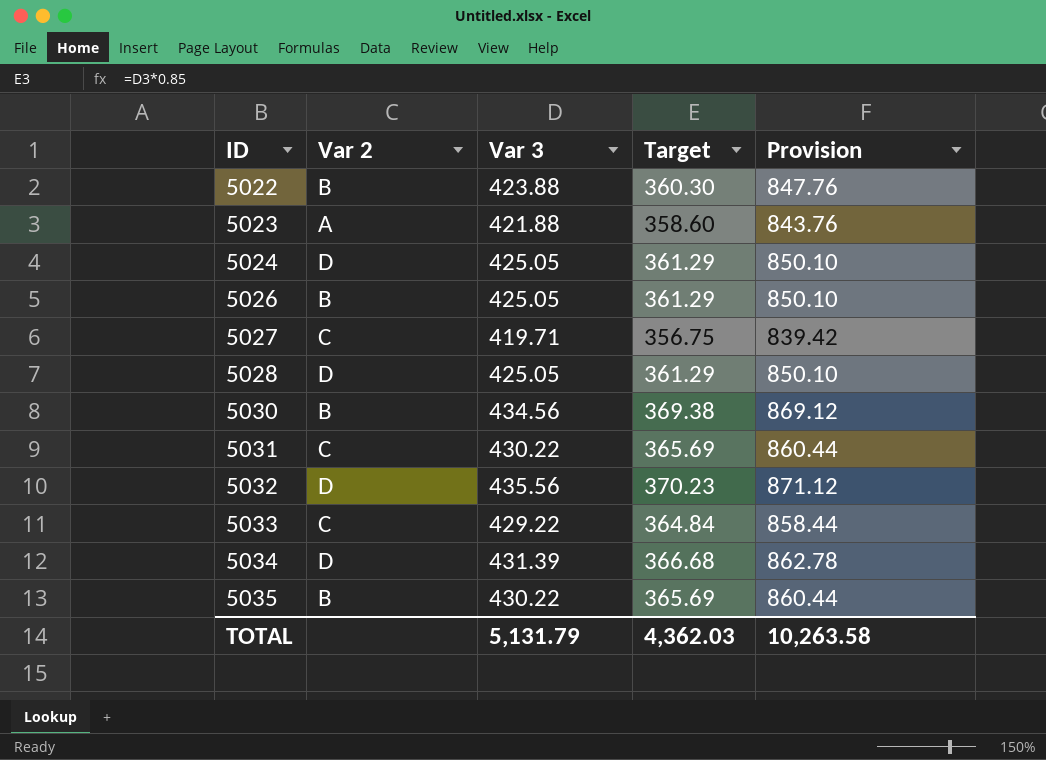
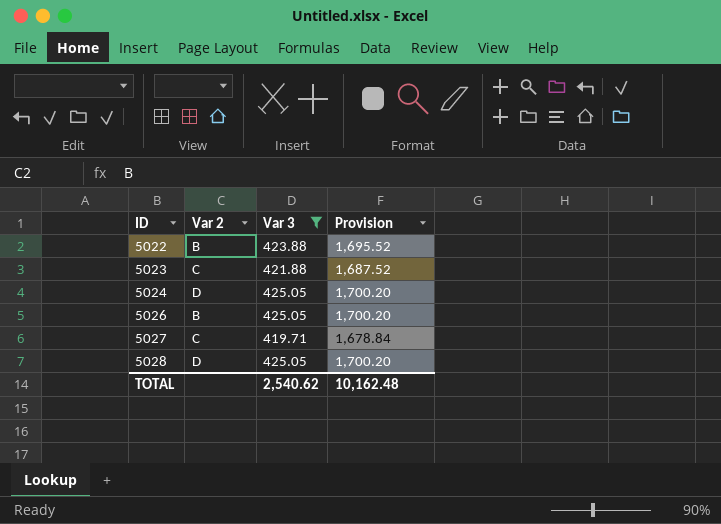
filter: none -> Var 3 <= 425.05
column Target | formula: [Var 3] * 0.85 -> none
column Provision | formula: [Var 3] * 2 -> [Var 3] * 4
5023 | Var 2: A -> C
TOTAL | Var 3: 5,131.79 -> 2,540.62
TOTAL | Provision: 10,263.58 -> 10,162.48

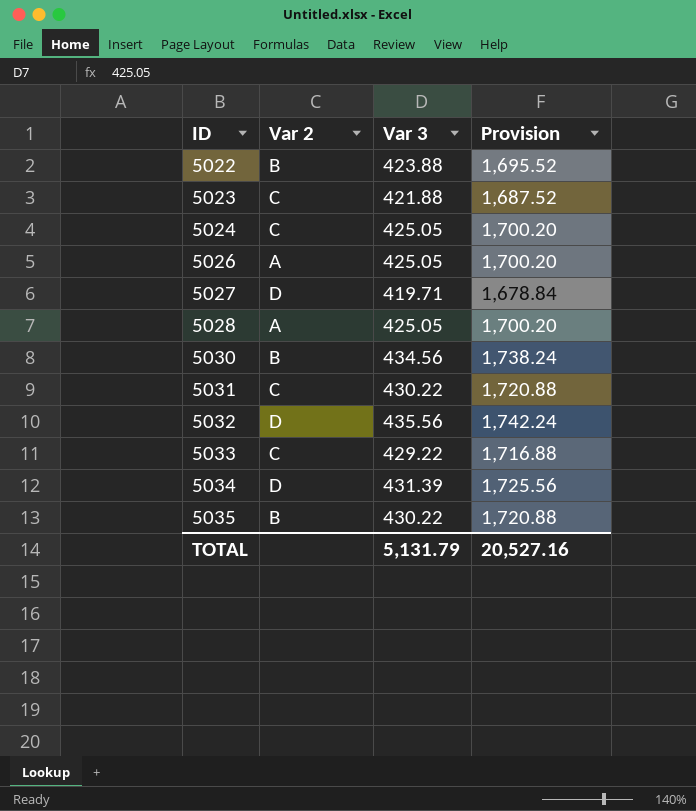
filter: Var 3 <= 425.05 -> none
5024 | Var 2: D -> C
5026 | Var 2: B -> A
5027 | Var 2: C -> D
5028 | Var 2: D -> A
TOTAL | Var 3: 2,540.62 -> 5,131.79
TOTAL | Provision: 10,162.48 -> 20,527.16

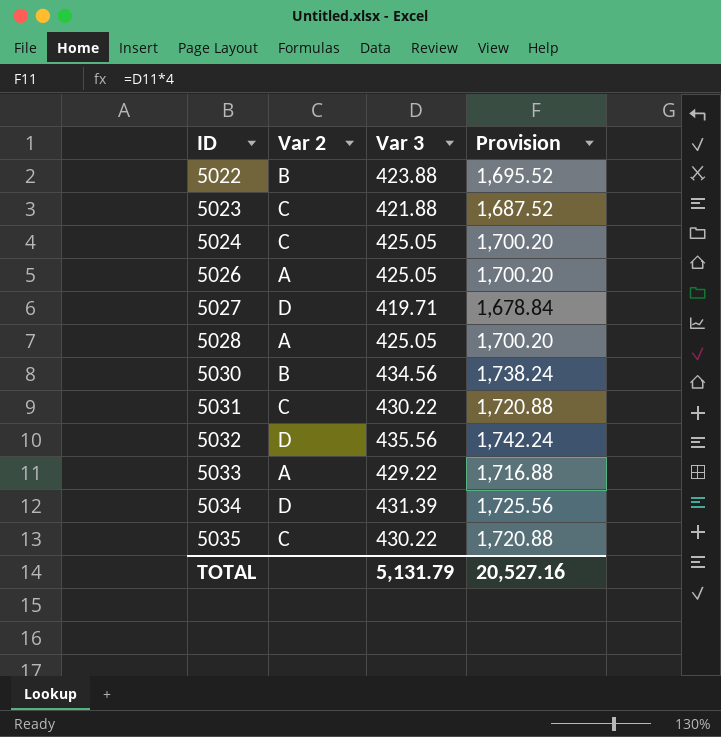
5033 | Var 2: C -> A
5035 | Var 2: B -> C

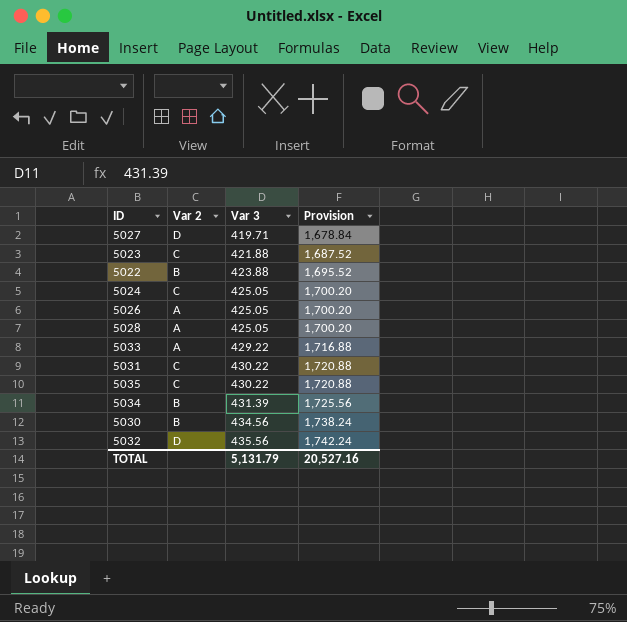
row order: ID ascending -> Var 3 ascending
5034 | Var 2: D -> B

